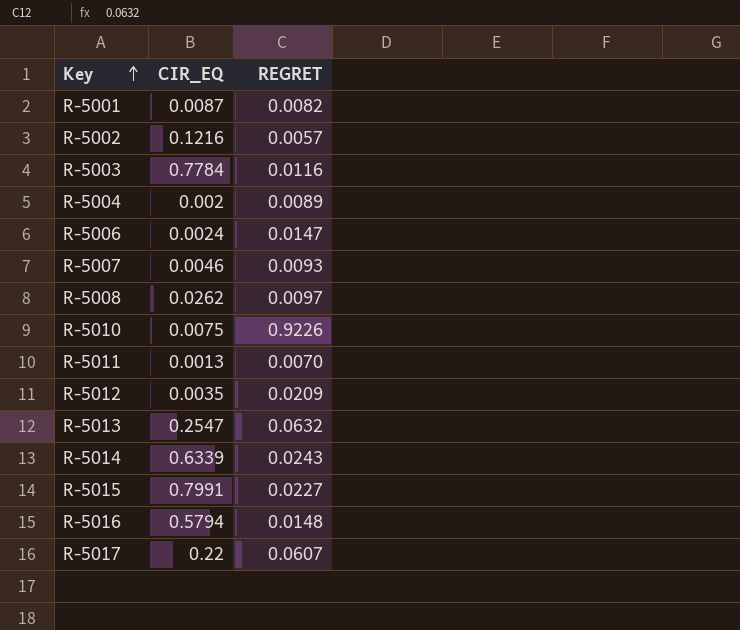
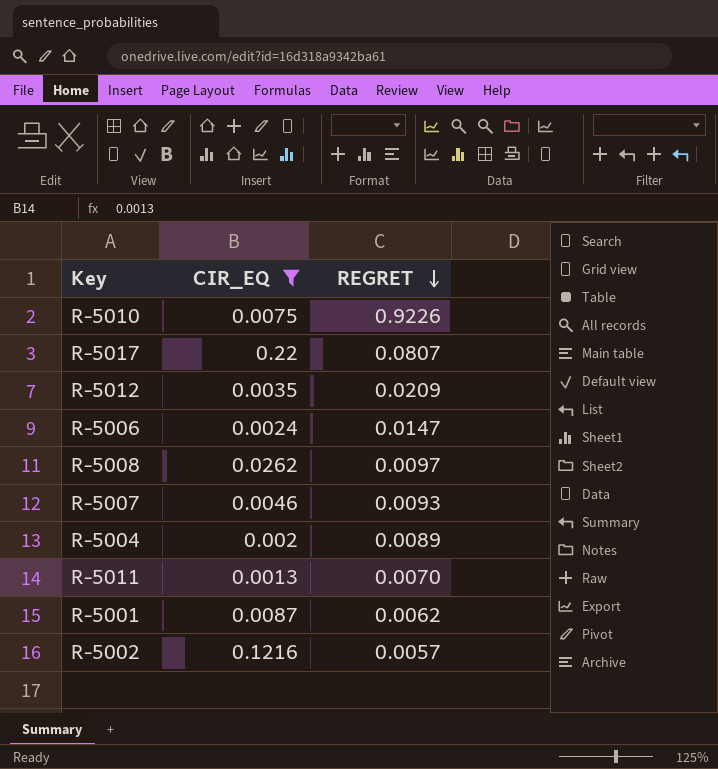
filter: none -> CIR_EQ <= 0.22
row order: Key ascending -> REGRET descending
R-5017 | REGRET: 0.0607 -> 0.0807
R-5001 | REGRET: 0.0082 -> 0.0062

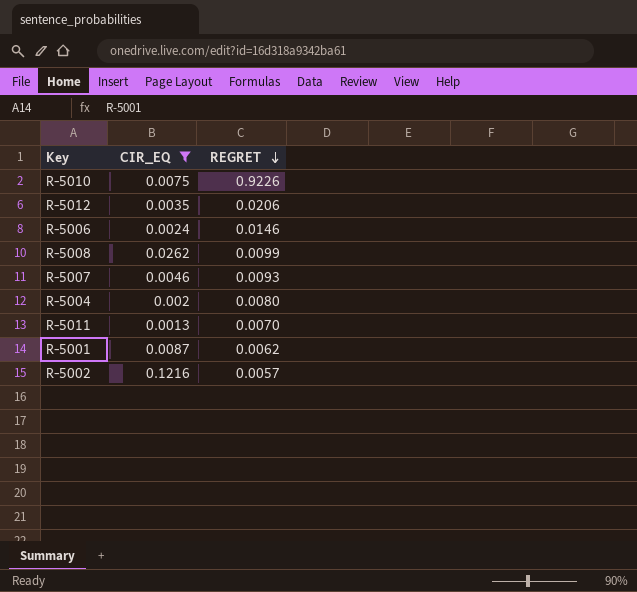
row R-5017: 0.22 | 0.0807 -> none
R-5012 | REGRET: 0.0209 -> 0.0206
R-5006 | REGRET: 0.0147 -> 0.0146
R-5008 | REGRET: 0.0097 -> 0.0099
R-5004 | REGRET: 0.0089 -> 0.0080

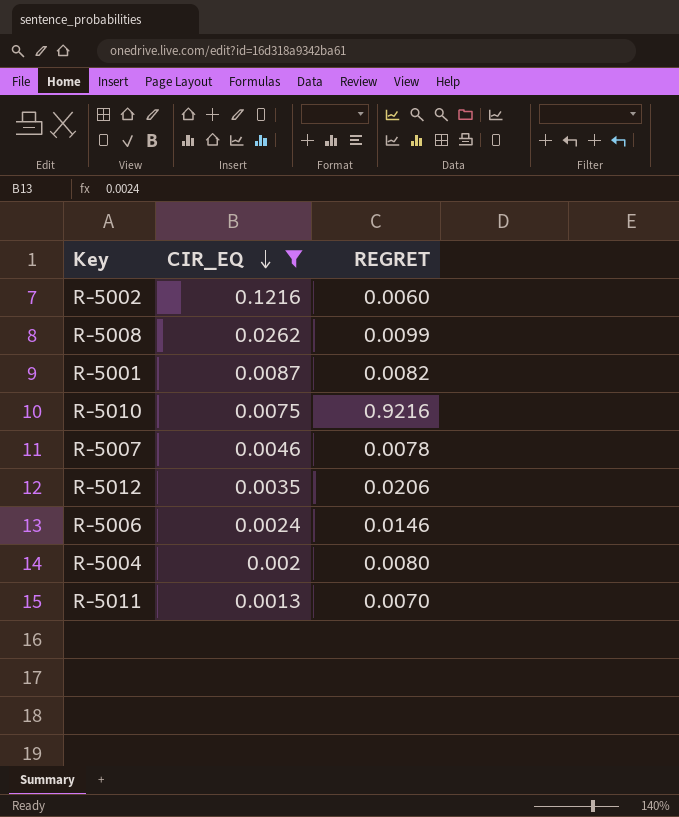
row order: REGRET descending -> CIR_EQ descending
R-5002 | REGRET: 0.0057 -> 0.0060
R-5001 | REGRET: 0.0062 -> 0.0082
R-5010 | REGRET: 0.9226 -> 0.9216
R-5007 | REGRET: 0.0093 -> 0.0078

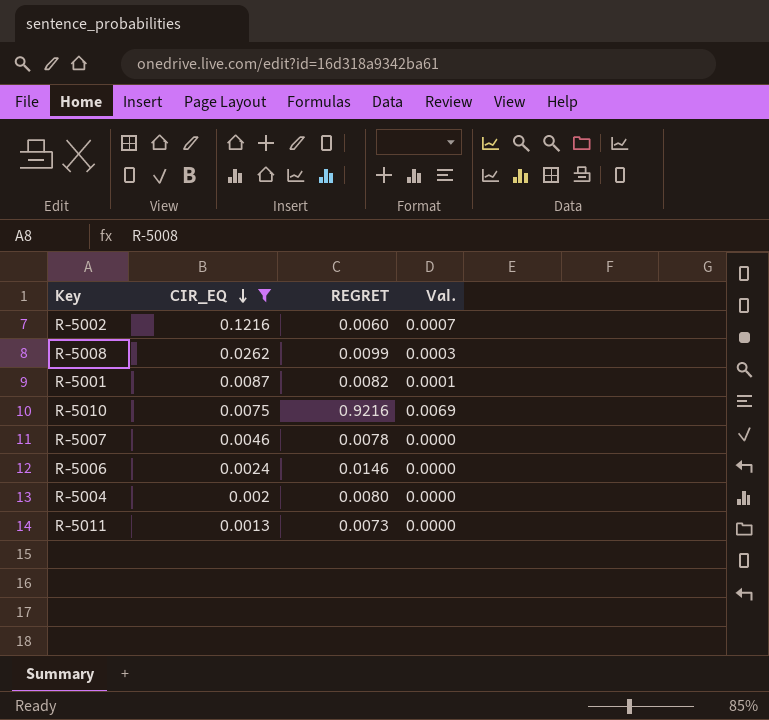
column Val. | formula: none -> [CIR_EQ] * [REGRET]
row R-5012: 0.0035 | 0.0206 -> none
R-5011 | REGRET: 0.0070 -> 0.0073

